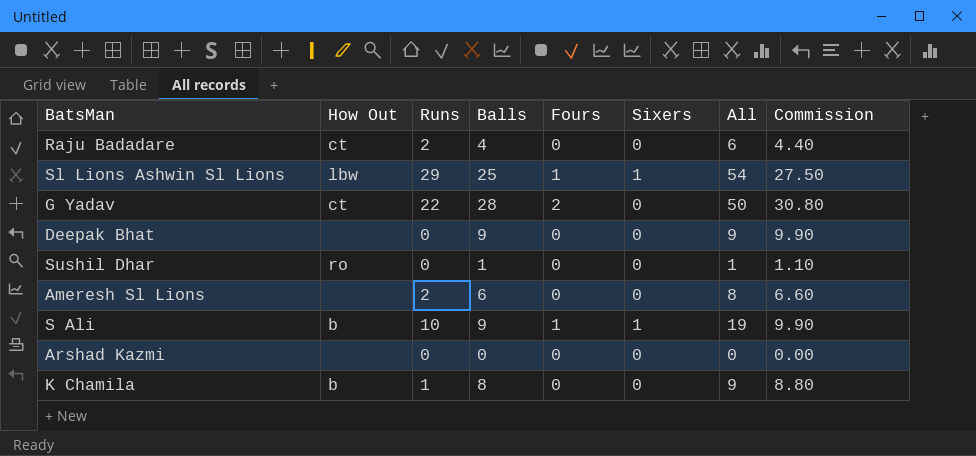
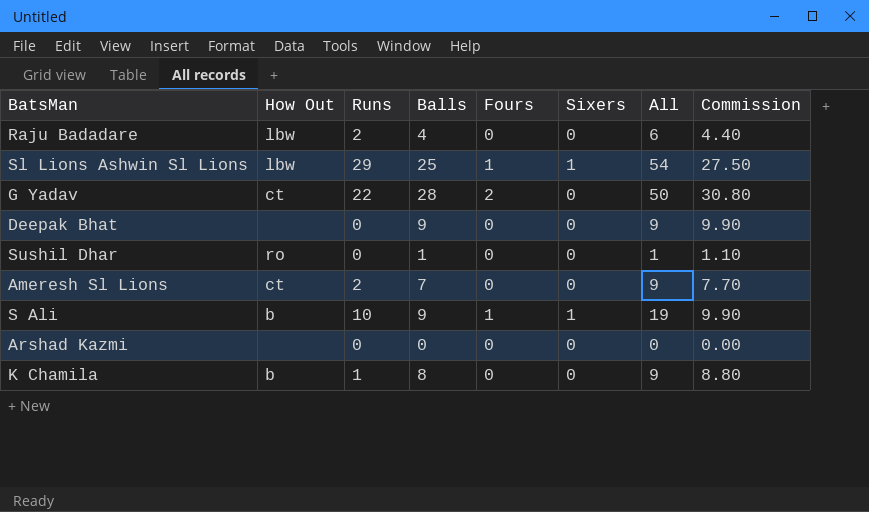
Raju Badadare | How Out: ct -> lbw
Ameresh Sl Lions | How Out: none -> ct
Ameresh Sl Lions | Balls: 6 -> 7
Ameresh Sl Lions | All: 8 -> 9
Ameresh Sl Lions | Commission: 6.60 -> 7.70

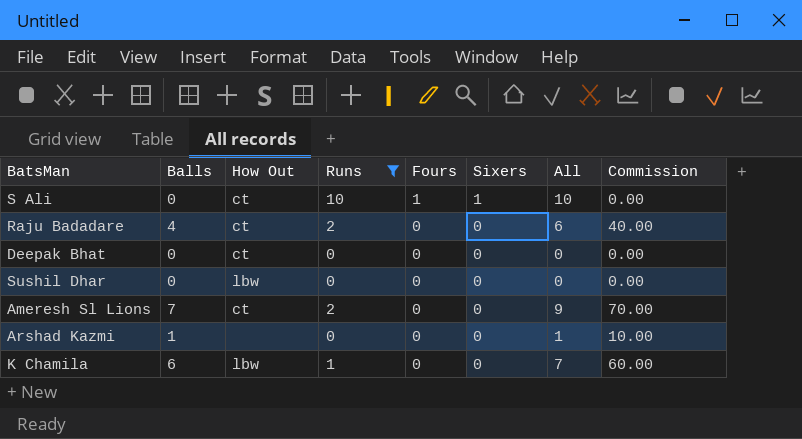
filter: none -> Runs <= 10
row order: none -> Fours descending
column Balls | position: 4 -> 2
column Commission | formula: [Balls] * 1.1 -> [Balls] * 10
S Ali | Balls: 9 -> 0
S Ali | How Out: b -> ct
S Ali | All: 19 -> 10
Raju Badadare | How Out: lbw -> ct
Deepak Bhat | Balls: 9 -> 0
Deepak Bhat | How Out: none -> ct
Deepak Bhat | All: 9 -> 0
Sushil Dhar | Balls: 1 -> 0
Sushil Dhar | How Out: ro -> lbw
Sushil Dhar | All: 1 -> 0
Arshad Kazmi | Balls: 0 -> 1
Arshad Kazmi | All: 0 -> 1
K Chamila | Balls: 8 -> 6
K Chamila | How Out: b -> lbw
K Chamila | All: 9 -> 7

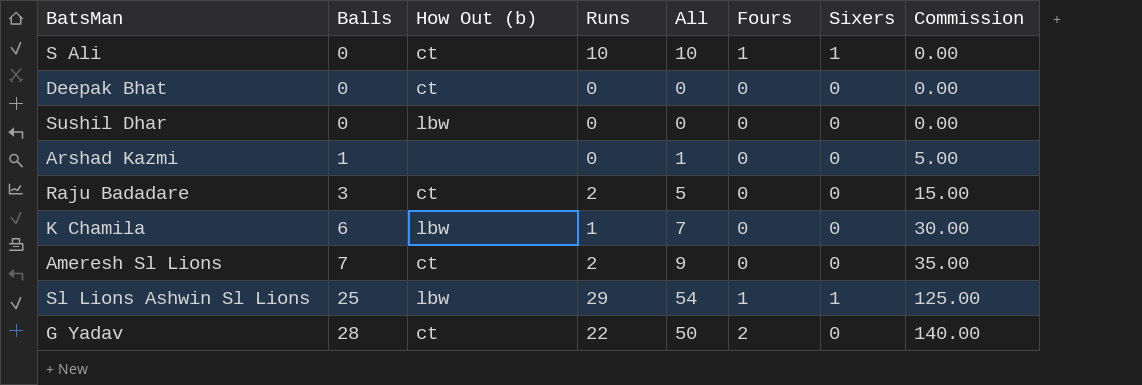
filter: Runs <= 10 -> none
row order: Fours descending -> Balls ascending
column name: How Out -> How Out (b)
column All | position: 7 -> 5
column Commission | formula: [Balls] * 10 -> [Balls] * 5
Raju Badadare | Balls: 4 -> 3
Raju Badadare | All: 6 -> 5

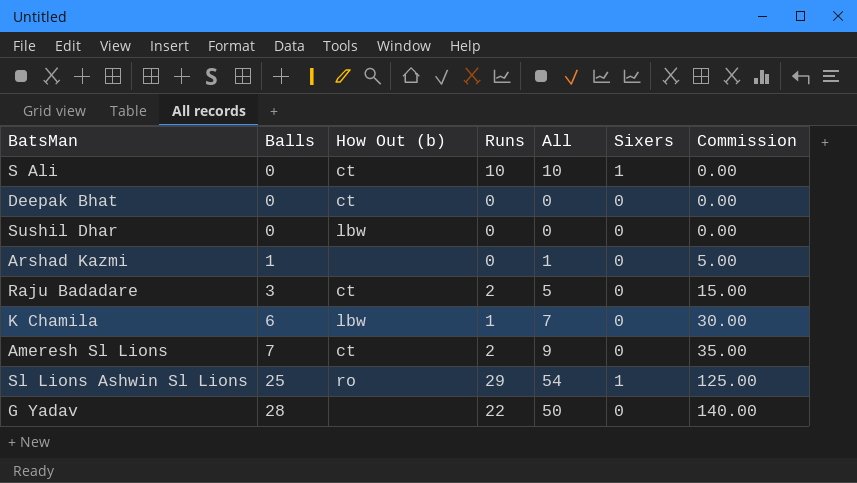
column Fours | position: 6 -> none
Sl Lions Ashwin Sl Lions | How Out (b): lbw -> ro
G Yadav | How Out (b): ct -> none

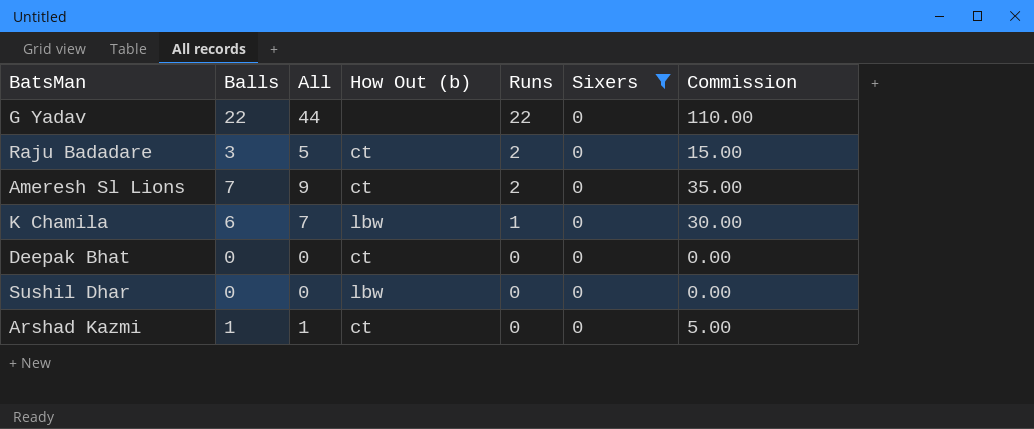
filter: none -> Sixers = 0
row order: Balls ascending -> Runs descending
column All | position: 5 -> 3
G Yadav | Balls: 28 -> 22
G Yadav | All: 50 -> 44
G Yadav | Commission: 140.00 -> 110.00
Arshad Kazmi | How Out (b): none -> ct

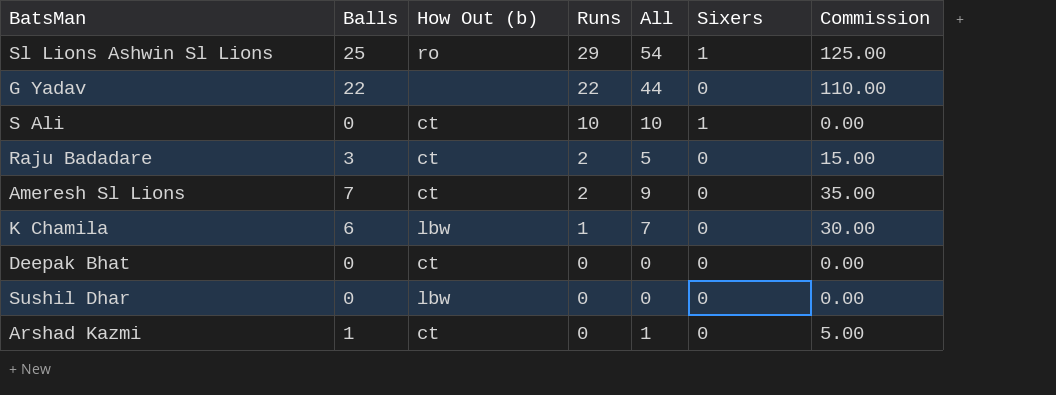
filter: Sixers = 0 -> none
column All | position: 3 -> 5

